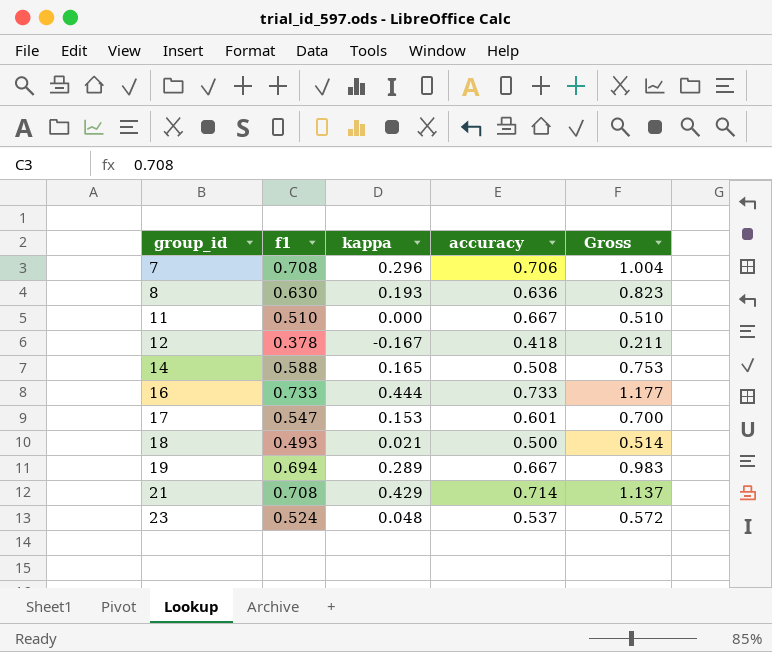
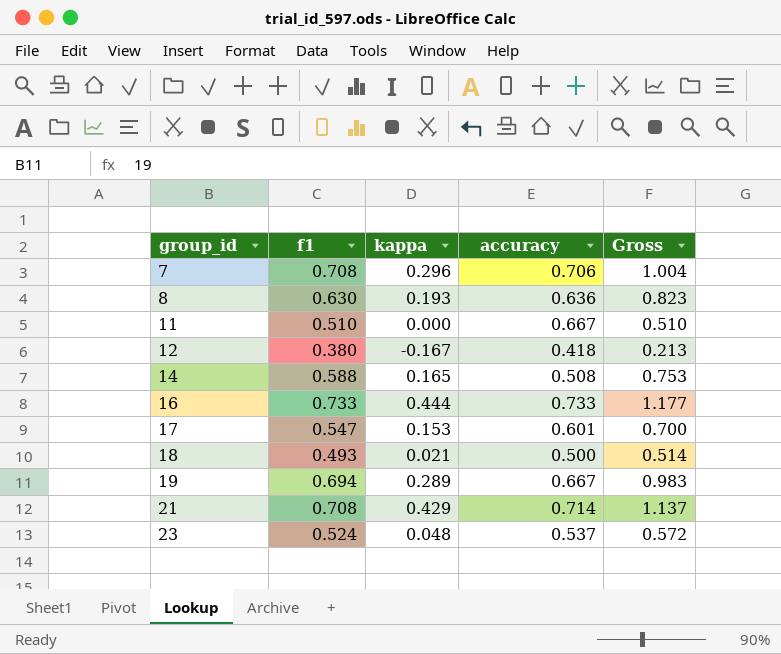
12 | f1: 0.378 -> 0.380
12 | Gross: 0.211 -> 0.213

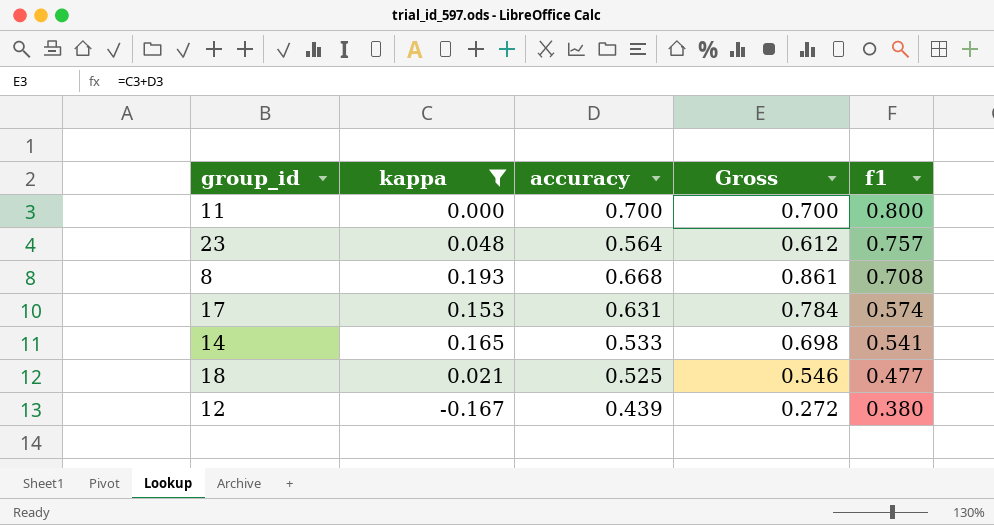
filter: none -> kappa <= 0.193
row order: group_id ascending -> f1 descending
column Gross | formula: [f1] + [kappa] -> [kappa] + [accuracy]
column f1 | position: 2 -> 5
11 | accuracy: 0.667 -> 0.700
11 | f1: 0.510 -> 0.800
23 | accuracy: 0.537 -> 0.564
23 | f1: 0.524 -> 0.757
8 | accuracy: 0.636 -> 0.668
8 | f1: 0.630 -> 0.708
17 | accuracy: 0.601 -> 0.631
17 | f1: 0.547 -> 0.574
14 | accuracy: 0.508 -> 0.533
14 | f1: 0.588 -> 0.541
18 | accuracy: 0.500 -> 0.525
18 | f1: 0.493 -> 0.477
12 | accuracy: 0.418 -> 0.439

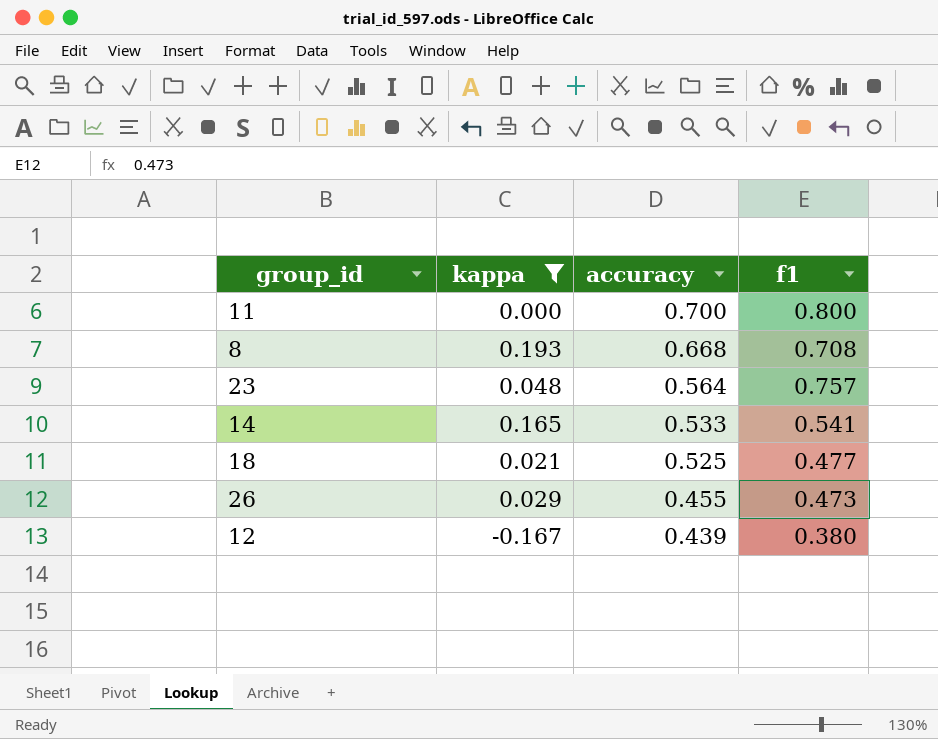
row order: f1 descending -> accuracy descending
column Gross | formula: [kappa] + [accuracy] -> none
row 17: 0.153 | 0.631 | 0.784 | 0.574 -> none
row 26: none -> 0.029 | 0.455 | 0.473

